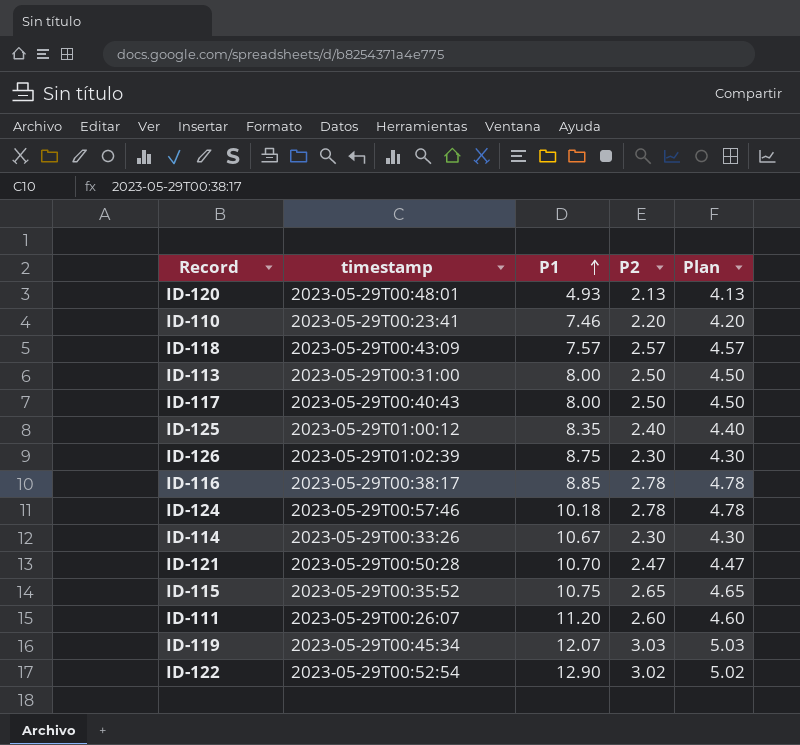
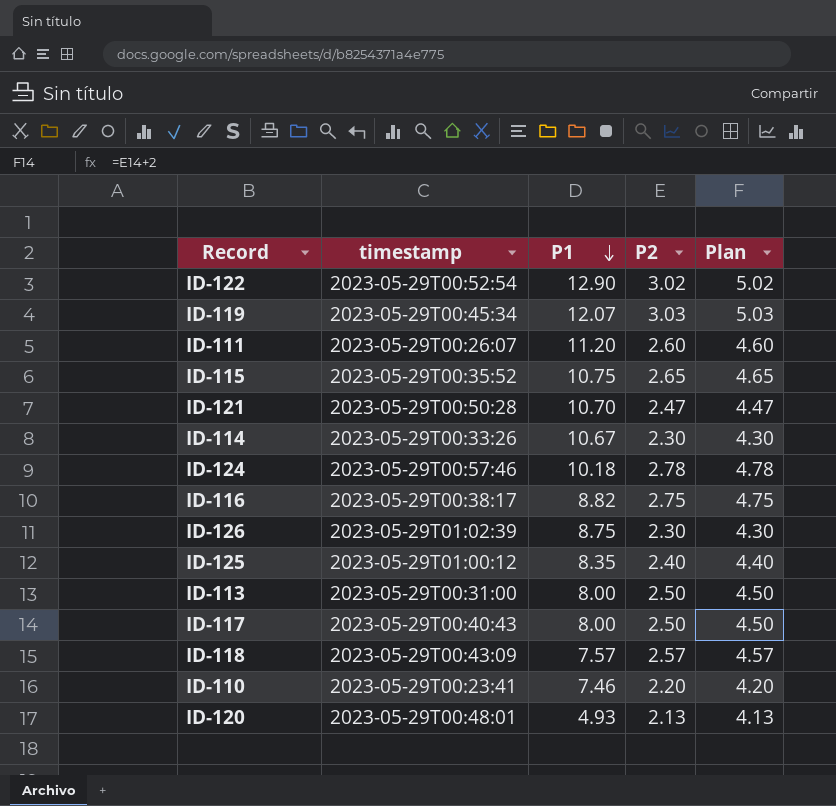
row order: P1 ascending -> P1 descending
ID-116 | P1: 8.85 -> 8.82
ID-116 | P2: 2.78 -> 2.75
ID-116 | Plan: 4.78 -> 4.75

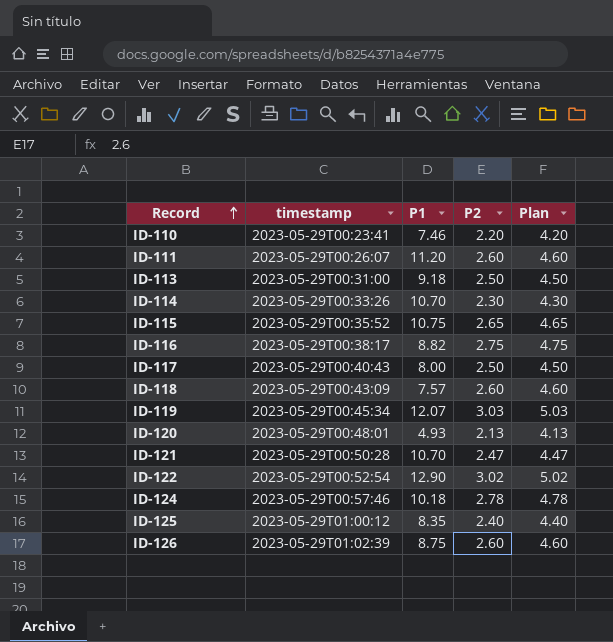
row order: P1 descending -> Record ascending
ID-113 | P1: 8.00 -> 9.18
ID-114 | P1: 10.67 -> 10.70
ID-118 | P2: 2.57 -> 2.60
ID-118 | Plan: 4.57 -> 4.60
ID-126 | P2: 2.30 -> 2.60
ID-126 | Plan: 4.30 -> 4.60

